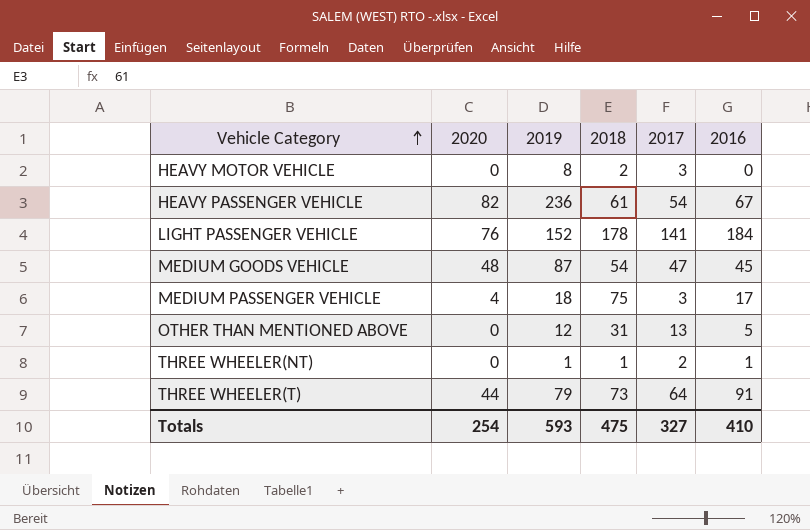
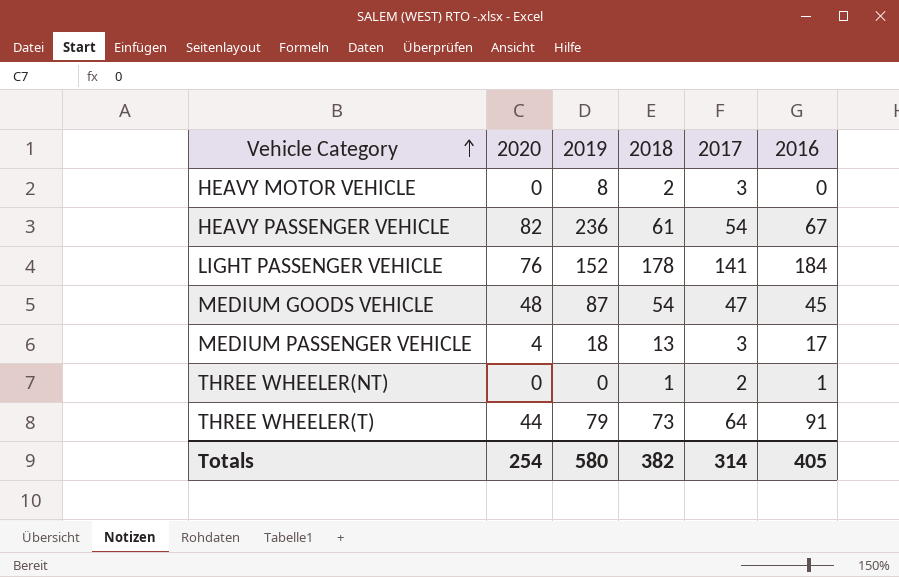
row OTHER THAN MENTIONED ABOVE: 0 | 12 | 31 | 13 | 5 -> none
MEDIUM PASSENGER VEHICLE | 2018: 75 -> 13
THREE WHEELER(NT) | 2019: 1 -> 0
Totals | 2019: 593 -> 580
Totals | 2018: 475 -> 382
Totals | 2017: 327 -> 314
Totals | 2016: 410 -> 405

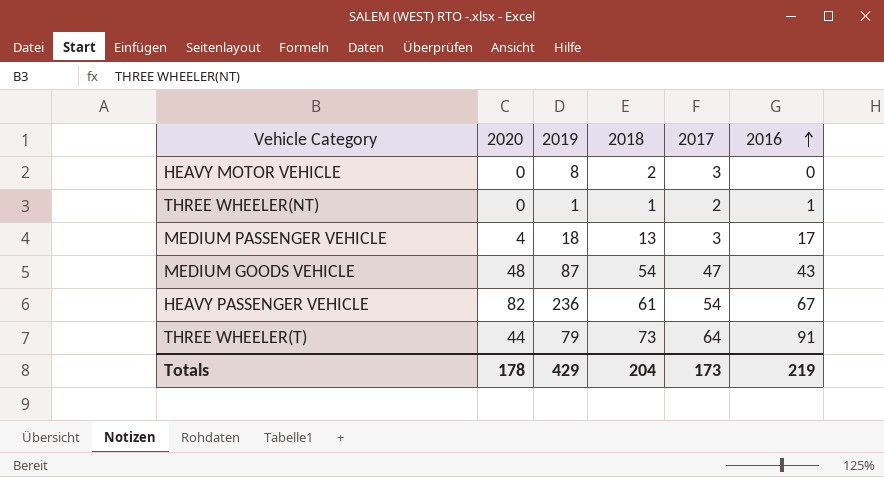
row order: Vehicle Category ascending -> 2016 ascending
row LIGHT PASSENGER VEHICLE: 76 | 152 | 178 | 141 | 184 -> none
THREE WHEELER(NT) | 2019: 0 -> 1
MEDIUM GOODS VEHICLE | 2016: 45 -> 43
Totals | 2020: 254 -> 178
Totals | 2019: 580 -> 429
Totals | 2018: 382 -> 204
Totals | 2017: 314 -> 173
Totals | 2016: 405 -> 219

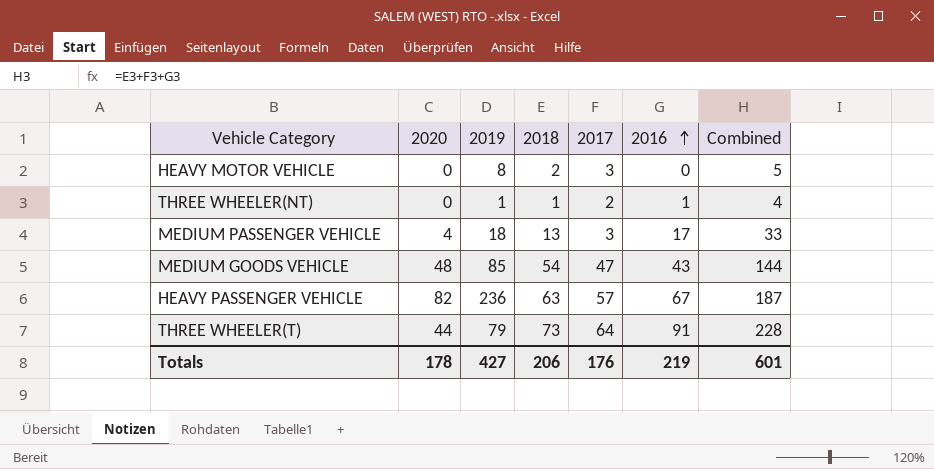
column Combined | formula: none -> [2018] + [2017] + [2016]
MEDIUM GOODS VEHICLE | 2019: 87 -> 85
HEAVY PASSENGER VEHICLE | 2018: 61 -> 63
HEAVY PASSENGER VEHICLE | 2017: 54 -> 57
Totals | 2019: 429 -> 427
Totals | 2018: 204 -> 206
Totals | 2017: 173 -> 176

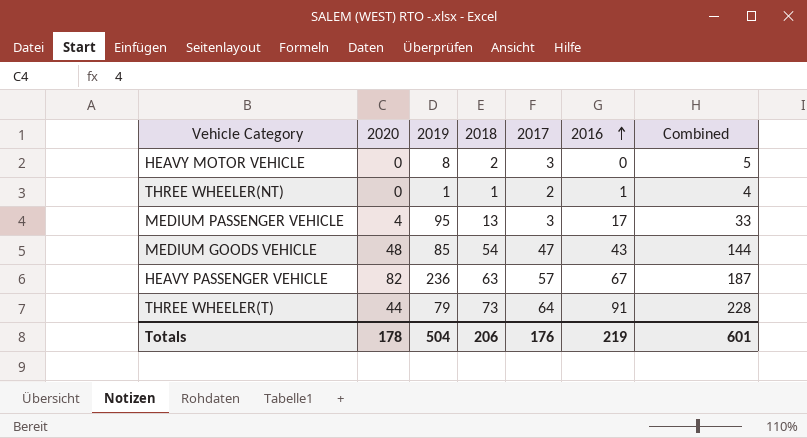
MEDIUM PASSENGER VEHICLE | 2019: 18 -> 95
Totals | 2019: 427 -> 504

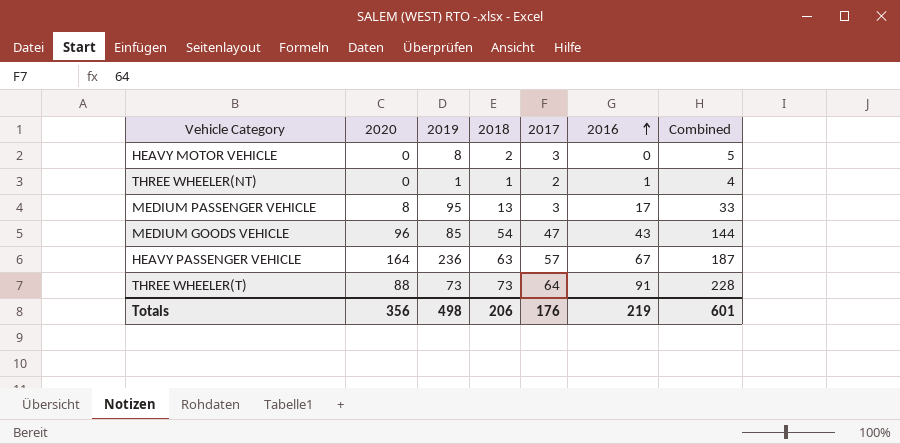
MEDIUM PASSENGER VEHICLE | 2020: 4 -> 8
MEDIUM GOODS VEHICLE | 2020: 48 -> 96
HEAVY PASSENGER VEHICLE | 2020: 82 -> 164
THREE WHEELER(T) | 2020: 44 -> 88
THREE WHEELER(T) | 2019: 79 -> 73
Totals | 2020: 178 -> 356
Totals | 2019: 504 -> 498

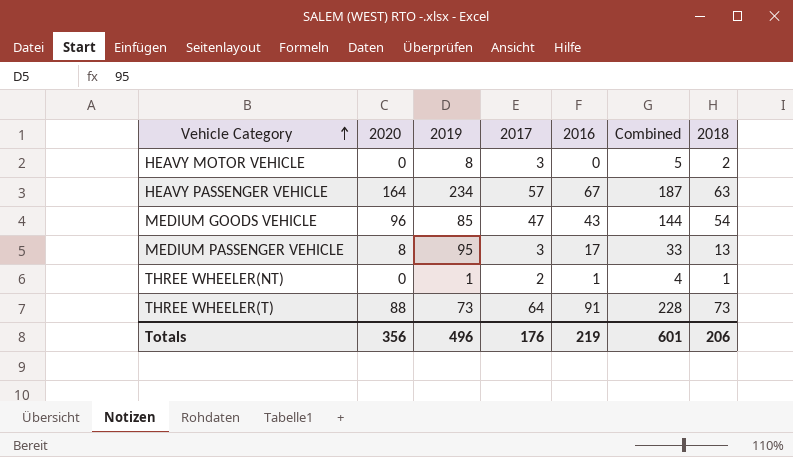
row order: 2016 ascending -> Vehicle Category ascending
column 2018 | position: 4 -> 7
HEAVY PASSENGER VEHICLE | 2019: 236 -> 234
Totals | 2019: 498 -> 496

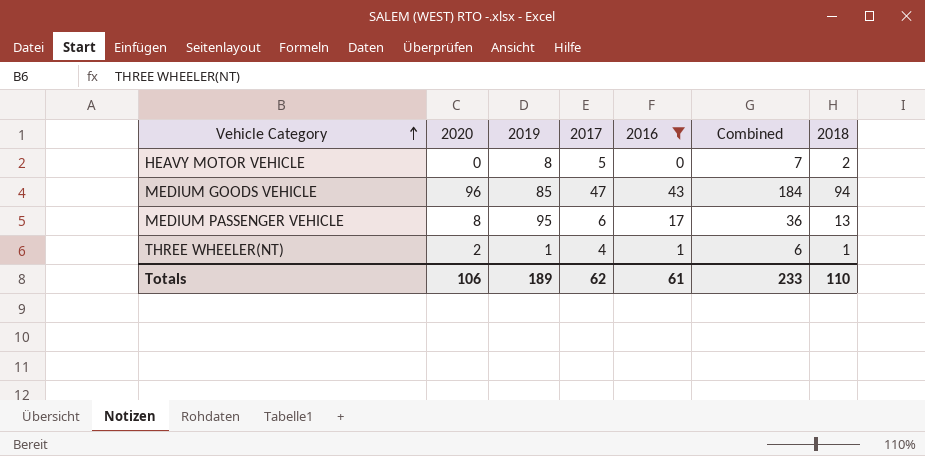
filter: none -> 2016 <= 43
HEAVY MOTOR VEHICLE | 2017: 3 -> 5
HEAVY MOTOR VEHICLE | Combined: 5 -> 7
MEDIUM GOODS VEHICLE | Combined: 144 -> 184
MEDIUM GOODS VEHICLE | 2018: 54 -> 94
MEDIUM PASSENGER VEHICLE | 2017: 3 -> 6
MEDIUM PASSENGER VEHICLE | Combined: 33 -> 36
THREE WHEELER(NT) | 2020: 0 -> 2
THREE WHEELER(NT) | 2017: 2 -> 4
THREE WHEELER(NT) | Combined: 4 -> 6
Totals | 2020: 356 -> 106
Totals | 2019: 496 -> 189
Totals | 2017: 176 -> 62
Totals | 2016: 219 -> 61
Totals | Combined: 601 -> 233
Totals | 2018: 206 -> 110

